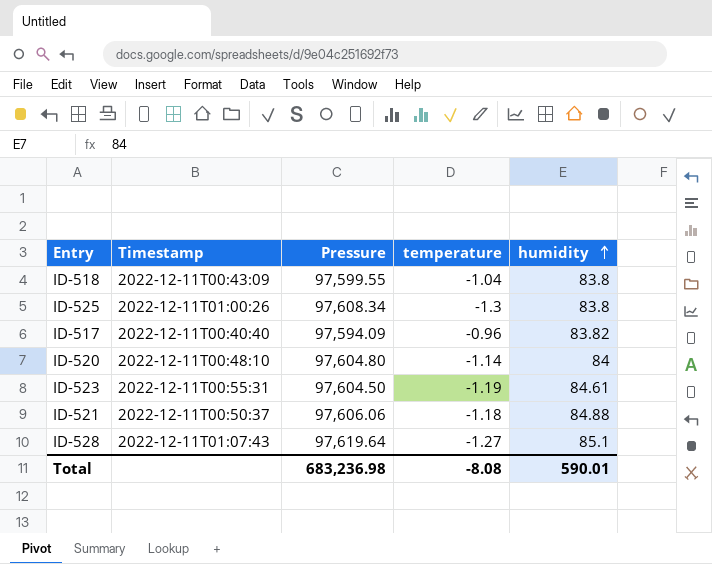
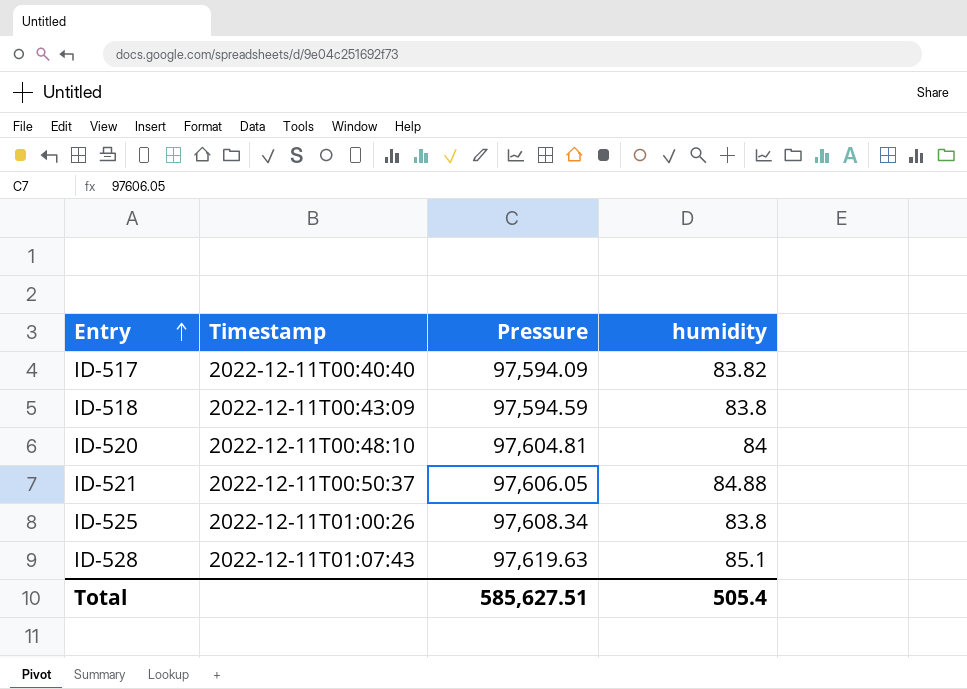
row order: humidity ascending -> Entry ascending
column temperature | position: 4 -> none
row ID-523: 2022-12-11T00:55:31 | 97,604.50 | -1.19 | 84.61 -> none
ID-518 | Pressure: 97,599.55 -> 97,594.59
ID-520 | Pressure: 97,604.80 -> 97,604.81
ID-521 | Pressure: 97,606.06 -> 97,606.05
ID-528 | Pressure: 97,619.64 -> 97,619.63
Total | Pressure: 683,236.98 -> 585,627.51
Total | humidity: 590.01 -> 505.4

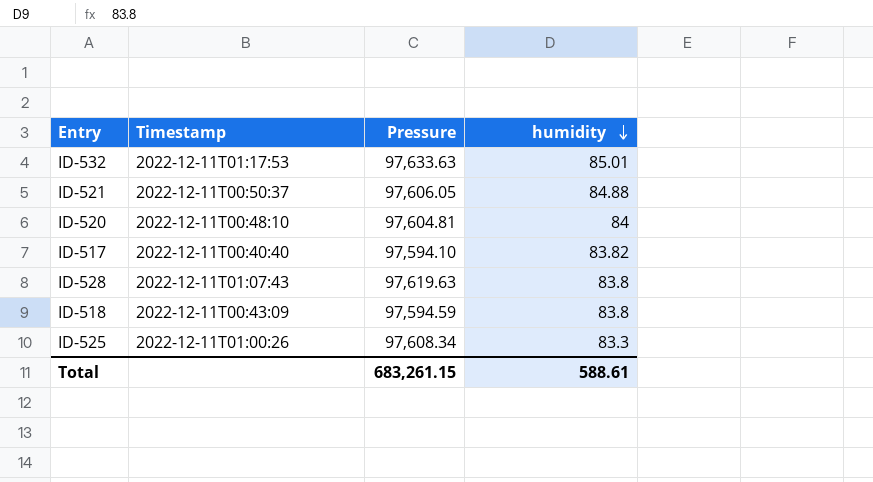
row order: Entry ascending -> humidity descending
row ID-532: none -> 2022-12-11T01:17:53 | 97,633.63 | 85.01
ID-517 | Pressure: 97,594.09 -> 97,594.10
ID-528 | humidity: 85.1 -> 83.8
ID-525 | humidity: 83.8 -> 83.3
Total | Pressure: 585,627.51 -> 683,261.15
Total | humidity: 505.4 -> 588.61

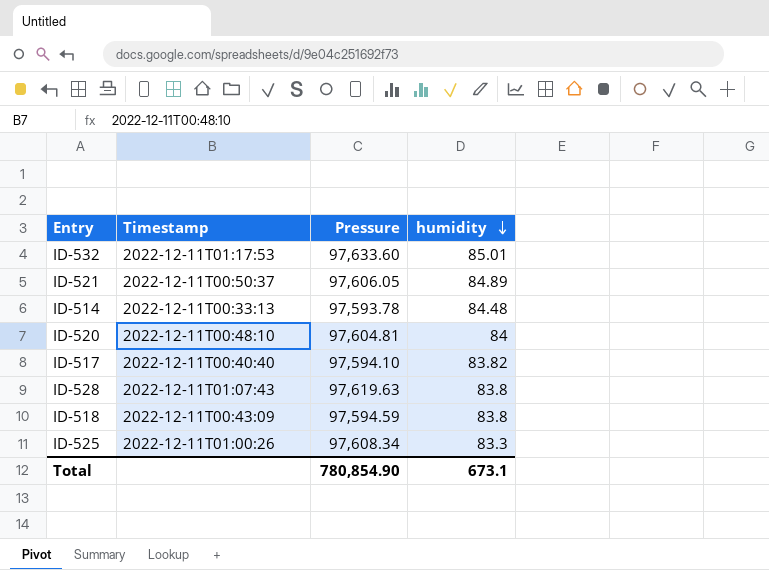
ID-532 | Pressure: 97,633.63 -> 97,633.60
ID-521 | humidity: 84.88 -> 84.89
row ID-514: none -> 2022-12-11T00:33:13 | 97,593.78 | 84.48
Total | Pressure: 683,261.15 -> 780,854.90
Total | humidity: 588.61 -> 673.1

